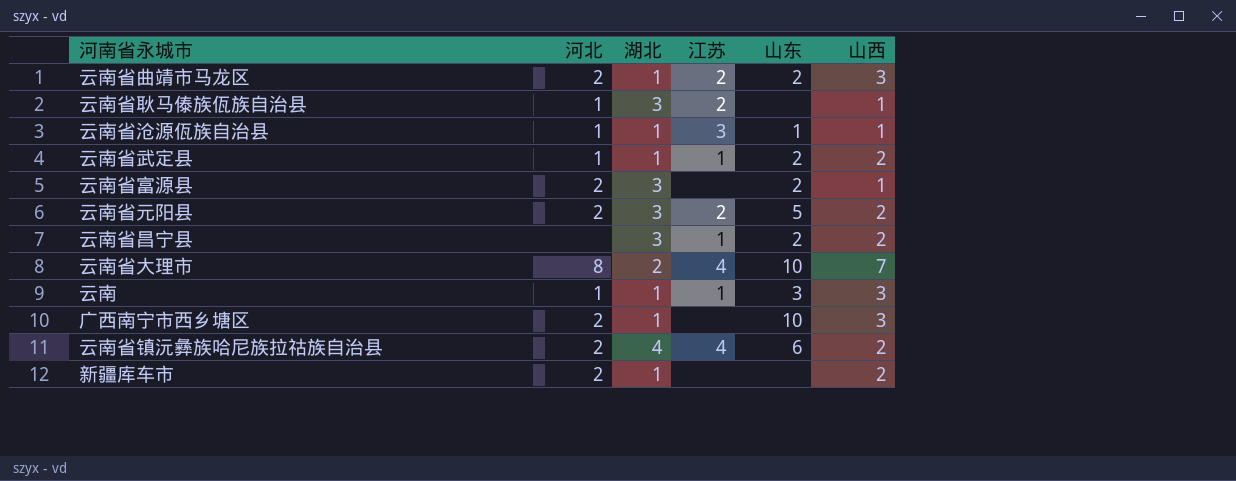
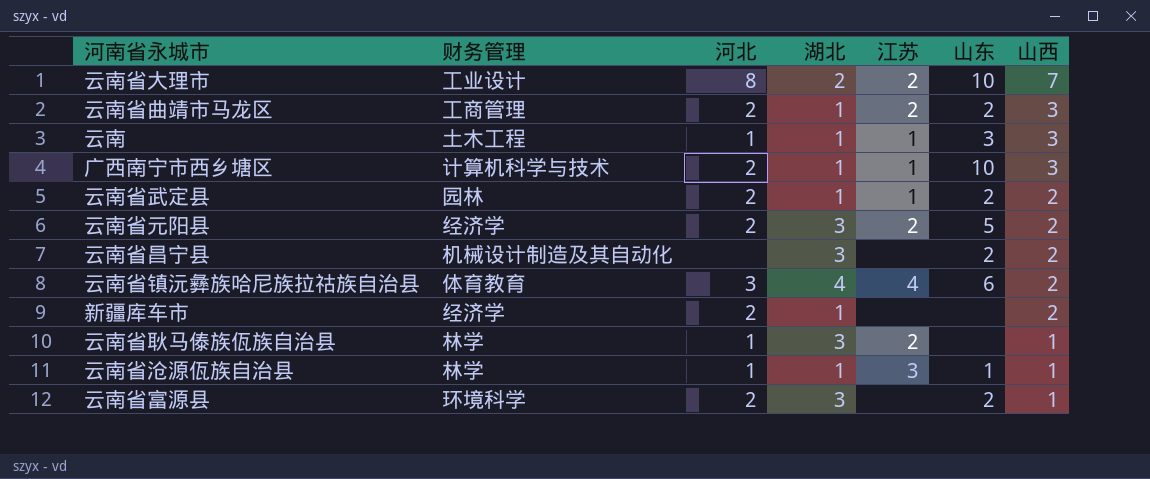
row order: none -> 山西 descending
column 财务管理 | position: none -> 2
云南省大理市 | 江苏: 4 -> 2
广西南宁市西乡塘区 | 江苏: none -> 1
云南省武定县 | 河北: 1 -> 2
云南省昌宁县 | 江苏: 1 -> none
云南省镇沅彝族哈尼族拉祜族自治县 | 河北: 2 -> 3

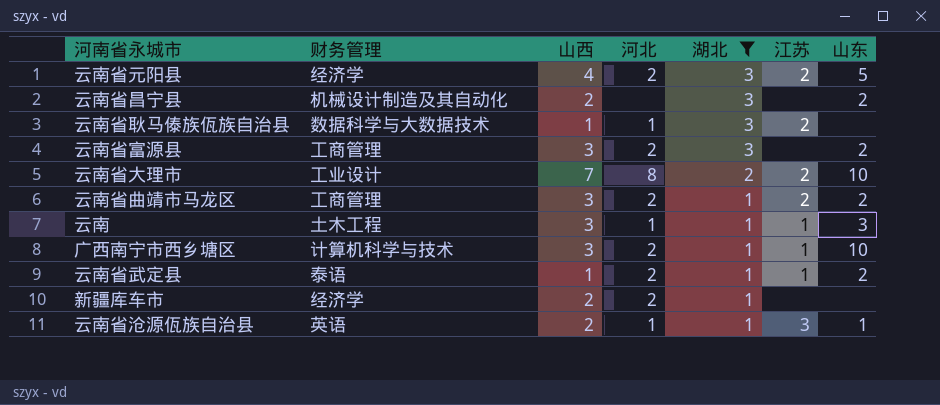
filter: none -> 湖北 != 4
row order: 山西 descending -> 湖北 descending
column 山西 | position: 7 -> 3
云南省元阳县 | 山西: 2 -> 4
云南省耿马傣族佤族自治县 | 财务管理: 林学 -> 数据科学与大数据技术
云南省富源县 | 财务管理: 环境科学 -> 工商管理
云南省富源县 | 山西: 1 -> 3
云南省武定县 | 财务管理: 园林 -> 泰语
云南省武定县 | 山西: 2 -> 1
云南省沧源佤族自治县 | 财务管理: 林学 -> 英语
云南省沧源佤族自治县 | 山西: 1 -> 2

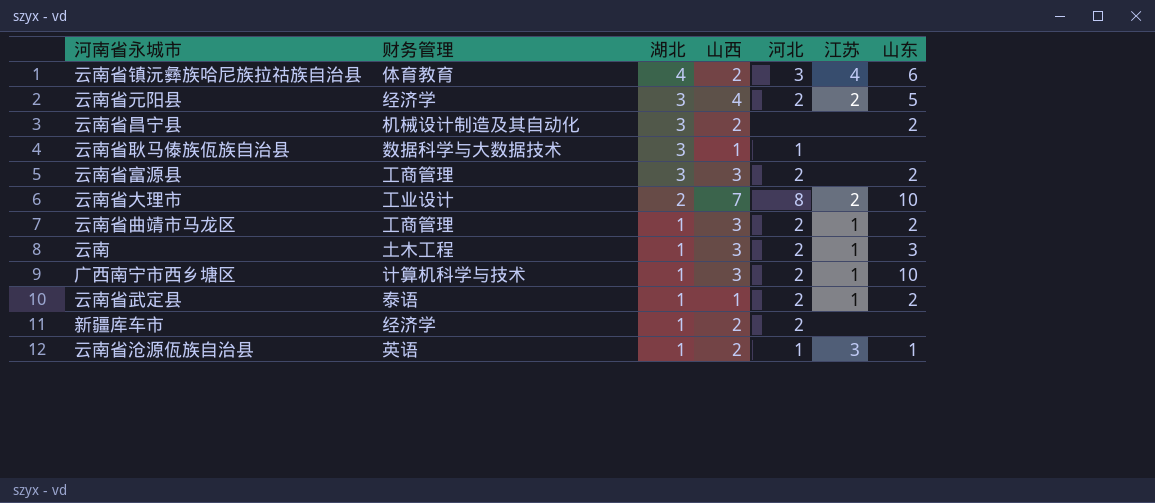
filter: 湖北 != 4 -> none
column 湖北 | position: 5 -> 3
云南省耿马傣族佤族自治县 | 江苏: 2 -> none
云南省曲靖市马龙区 | 江苏: 2 -> 1
云南 | 河北: 1 -> 2

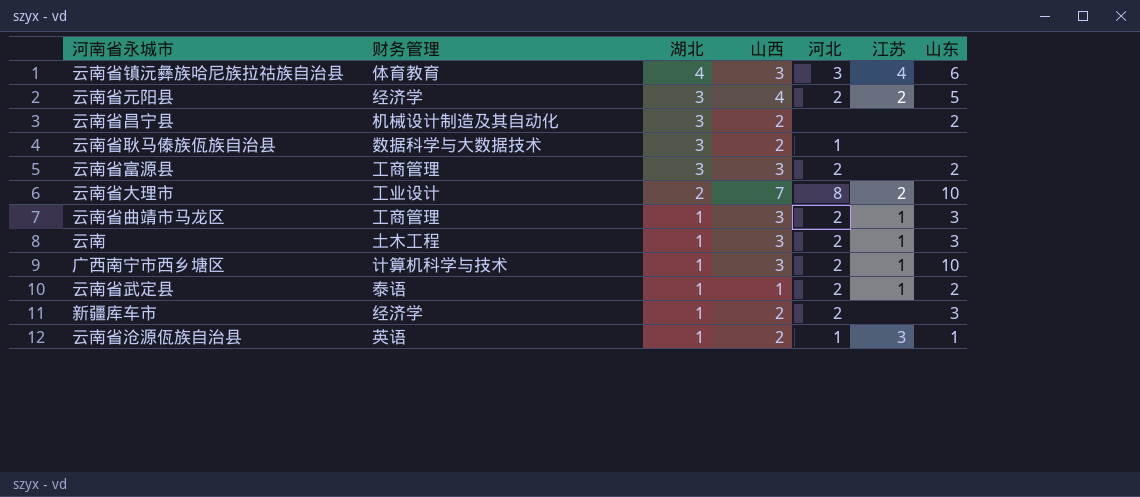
云南省镇沅彝族哈尼族拉祜族自治县 | 山西: 2 -> 3
云南省耿马傣族佤族自治县 | 山西: 1 -> 2
云南省曲靖市马龙区 | 山东: 2 -> 3
新疆库车市 | 山东: none -> 3

